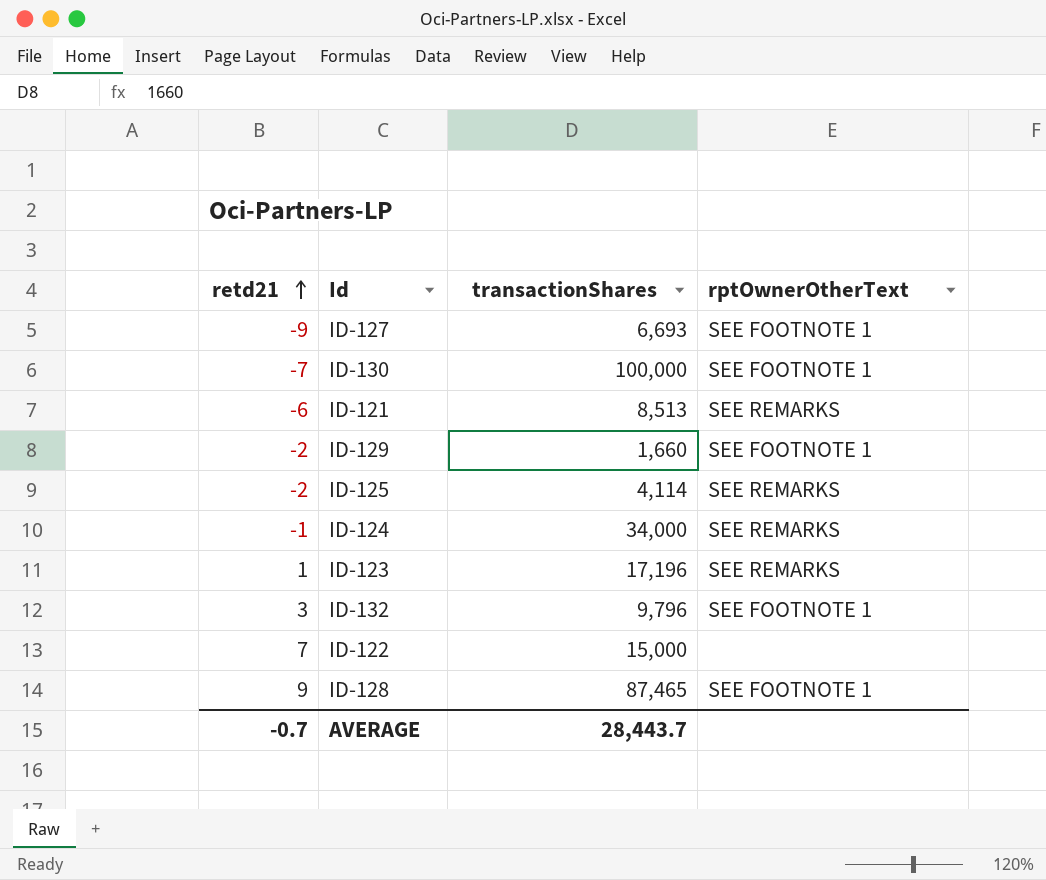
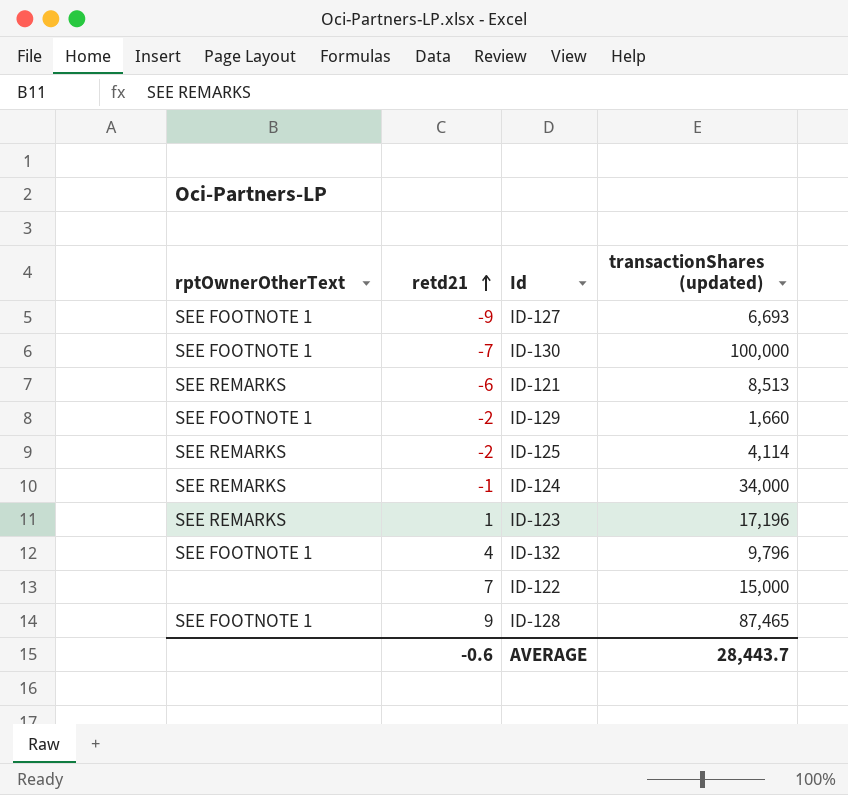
column rptOwnerOtherText | position: 4 -> 1
column name: transactionShares -> transactionShares (updated)
ID-132 | retd21: 3 -> 4
AVERAGE | retd21: -0.7 -> -0.6

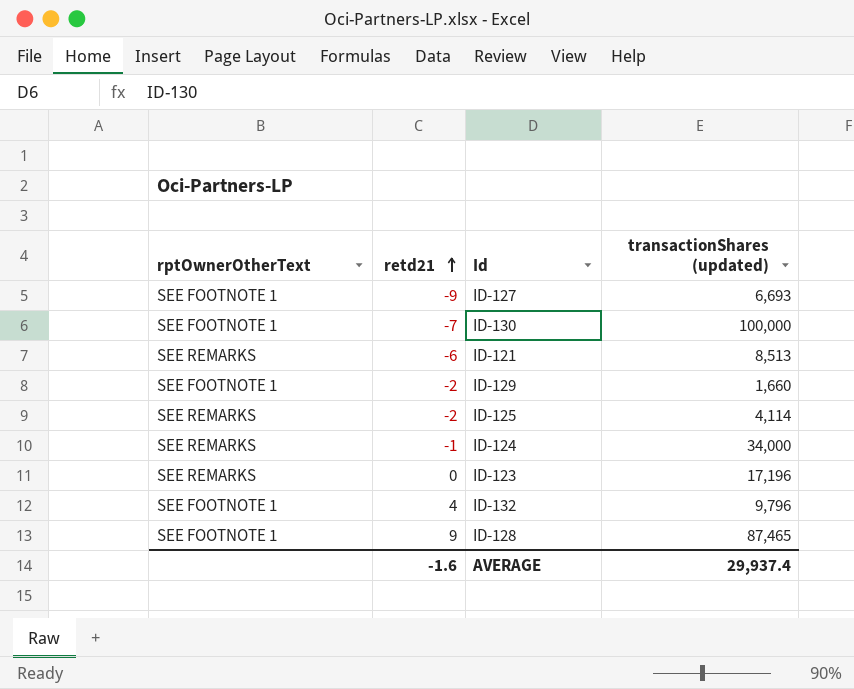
row ID-122: none | 7 | 15,000 -> none
ID-123 | retd21: 1 -> 0
AVERAGE | retd21: -0.6 -> -1.6
AVERAGE | transactionShares (updated): 28,443.7 -> 29,937.4

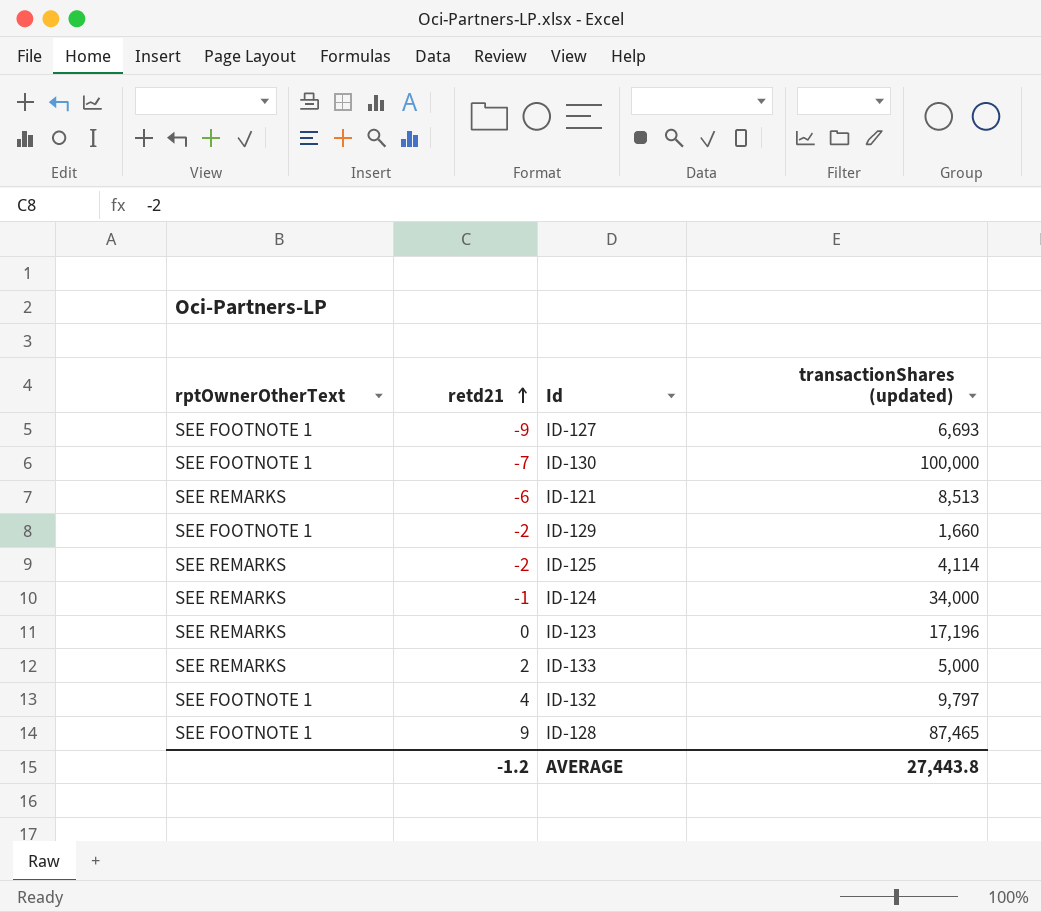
row ID-133: none -> SEE REMARKS | 2 | 5,000
ID-132 | transactionShares (updated): 9,796 -> 9,797
AVERAGE | retd21: -1.6 -> -1.2
AVERAGE | transactionShares (updated): 29,937.4 -> 27,443.8

